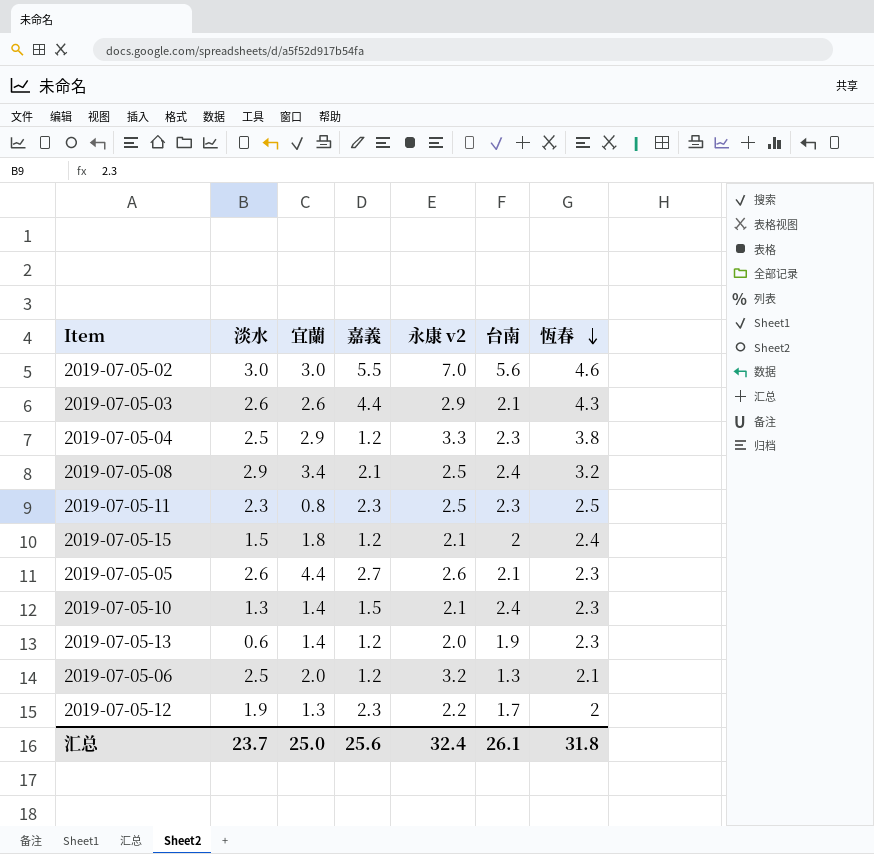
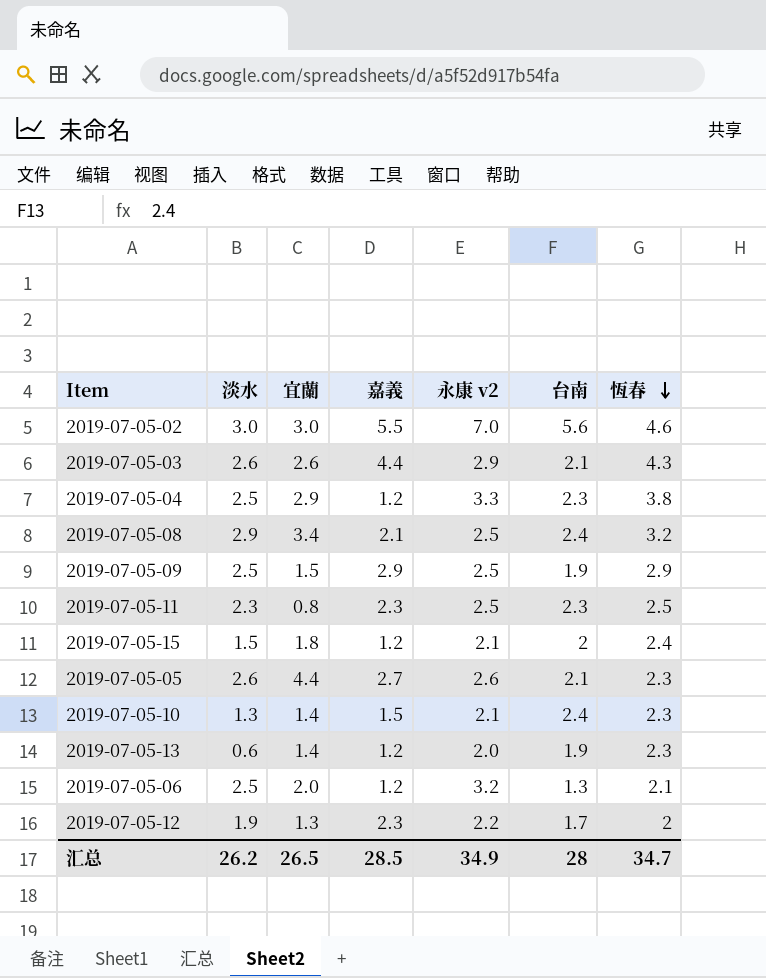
row 2019-07-05-09: none -> 2.5 | 1.5 | 2.9 | 2.5 | 1.9 | 2.9
汇总 | 淡水: 23.7 -> 26.2
汇总 | 宜蘭: 25.0 -> 26.5
汇总 | 嘉義: 25.6 -> 28.5
汇总 | 永康 v2: 32.4 -> 34.9
汇总 | 台南: 26.1 -> 28
汇总 | 恆春: 31.8 -> 34.7

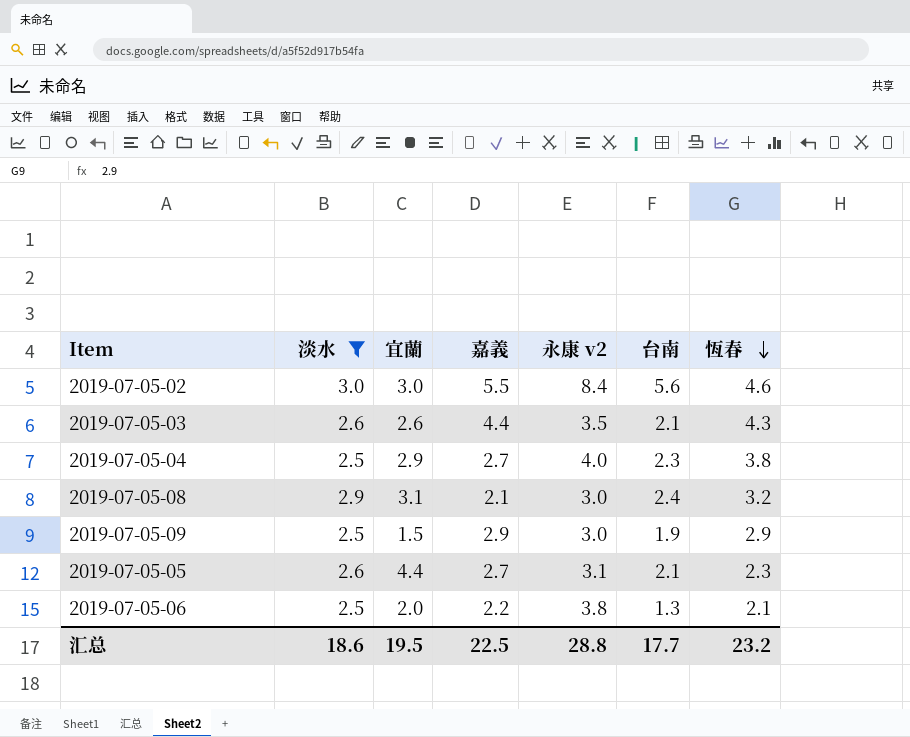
filter: none -> 淡水 >= 2.5
2019-07-05-02 | 永康 v2: 7.0 -> 8.4
2019-07-05-03 | 永康 v2: 2.9 -> 3.5
2019-07-05-04 | 嘉義: 1.2 -> 2.7
2019-07-05-04 | 永康 v2: 3.3 -> 4.0
2019-07-05-08 | 宜蘭: 3.4 -> 3.1
2019-07-05-08 | 永康 v2: 2.5 -> 3.0
2019-07-05-09 | 永康 v2: 2.5 -> 3.0
2019-07-05-05 | 永康 v2: 2.6 -> 3.1
2019-07-05-06 | 嘉義: 1.2 -> 2.2
2019-07-05-06 | 永康 v2: 3.2 -> 3.8
汇总 | 淡水: 26.2 -> 18.6
汇总 | 宜蘭: 26.5 -> 19.5
汇总 | 嘉義: 28.5 -> 22.5
汇总 | 永康 v2: 34.9 -> 28.8
汇总 | 台南: 28 -> 17.7
汇总 | 恆春: 34.7 -> 23.2

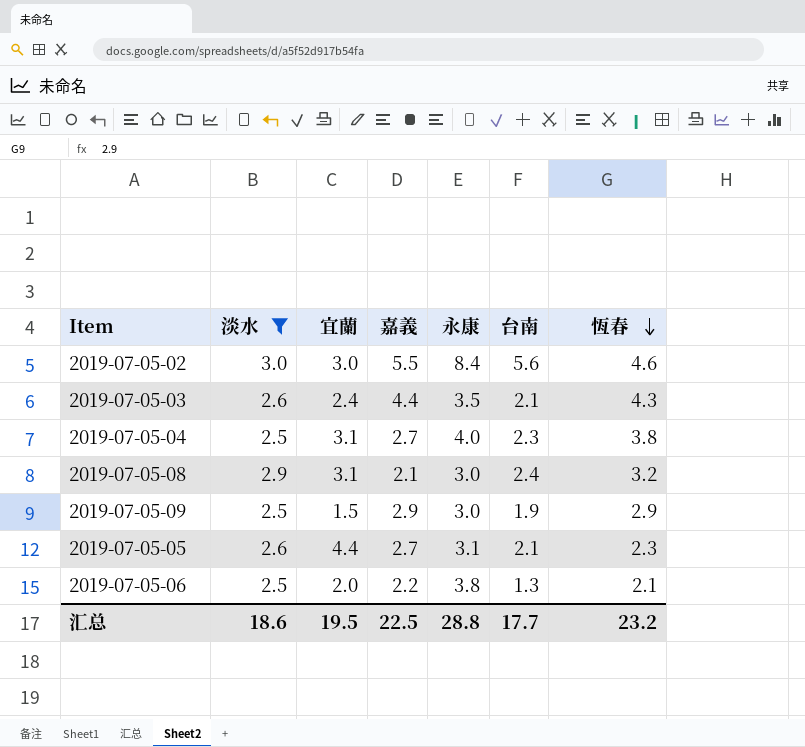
column name: 永康 v2 -> 永康
2019-07-05-03 | 宜蘭: 2.6 -> 2.4
2019-07-05-04 | 宜蘭: 2.9 -> 3.1

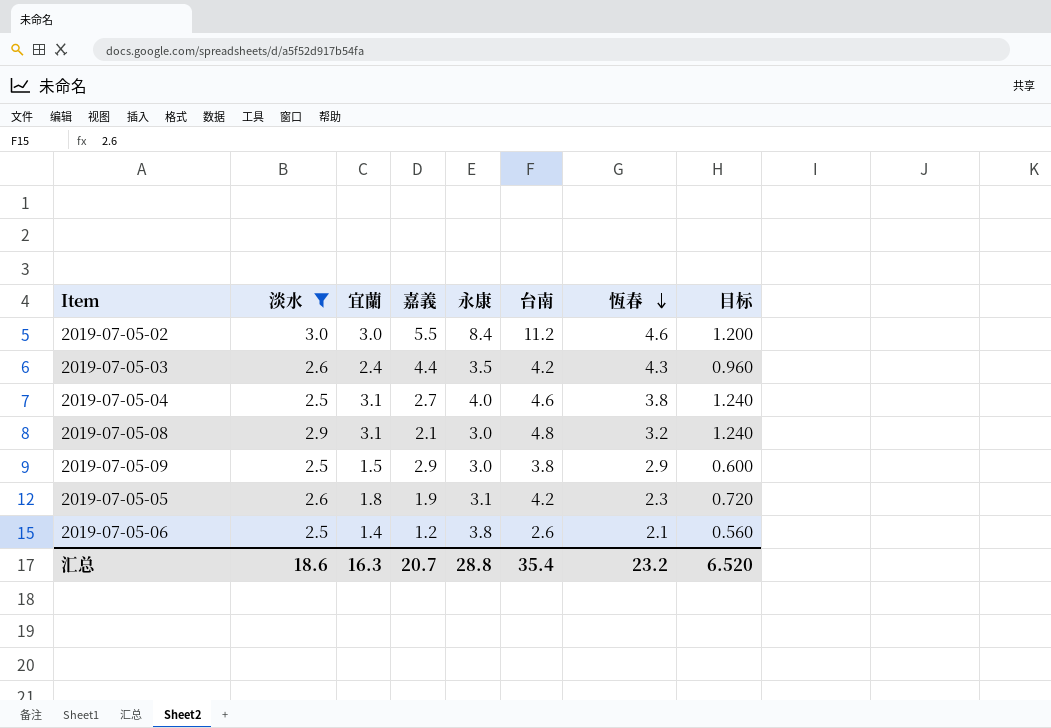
column 目标 | formula: none -> [宜蘭] * 0.4
2019-07-05-02 | 台南: 5.6 -> 11.2
2019-07-05-03 | 台南: 2.1 -> 4.2
2019-07-05-04 | 台南: 2.3 -> 4.6
2019-07-05-08 | 台南: 2.4 -> 4.8
2019-07-05-09 | 台南: 1.9 -> 3.8
2019-07-05-05 | 宜蘭: 4.4 -> 1.8
2019-07-05-05 | 嘉義: 2.7 -> 1.9
2019-07-05-05 | 台南: 2.1 -> 4.2
2019-07-05-06 | 宜蘭: 2.0 -> 1.4
2019-07-05-06 | 嘉義: 2.2 -> 1.2
2019-07-05-06 | 台南: 1.3 -> 2.6
汇总 | 宜蘭: 19.5 -> 16.3
汇总 | 嘉義: 22.5 -> 20.7
汇总 | 台南: 17.7 -> 35.4

